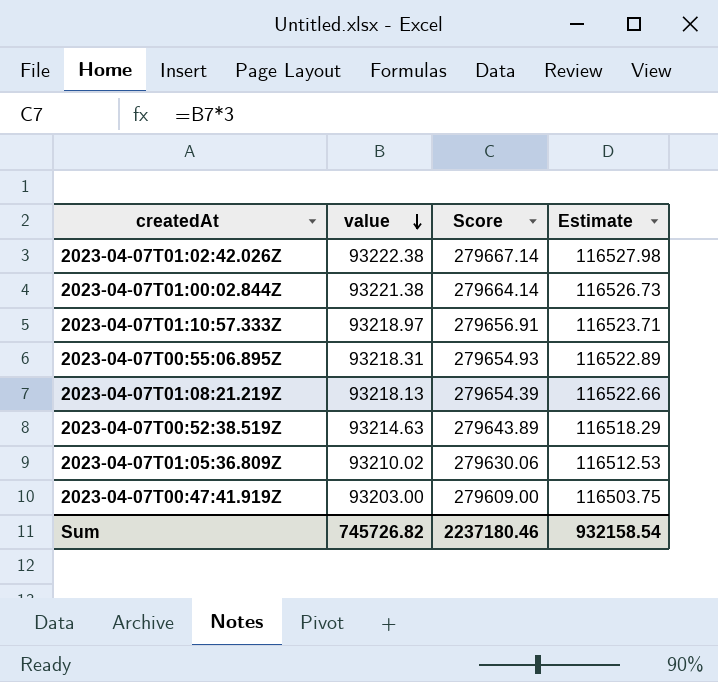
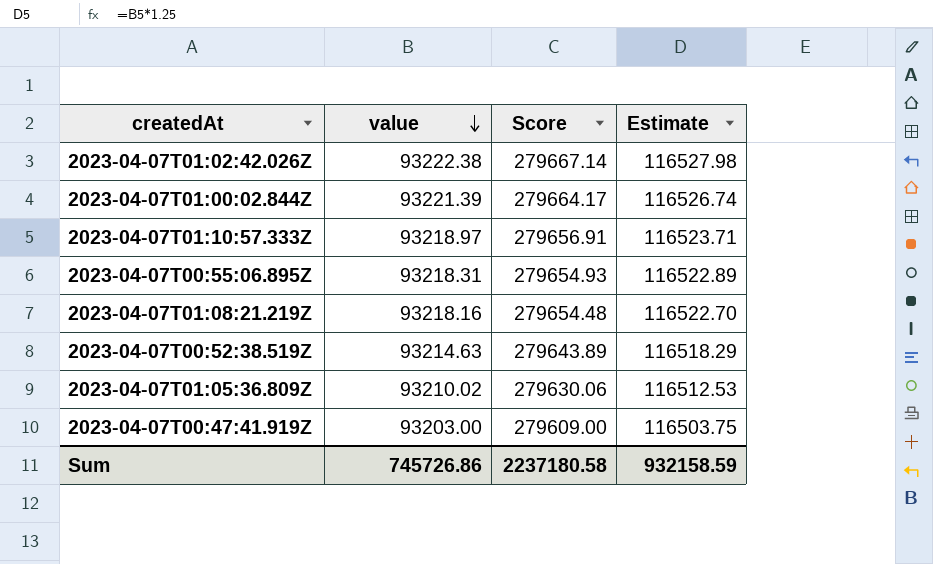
2023-04-07T01:00:02.844Z | value: 93221.38 -> 93221.39
2023-04-07T01:00:02.844Z | Score: 279664.14 -> 279664.17
2023-04-07T01:00:02.844Z | Estimate: 116526.73 -> 116526.74
2023-04-07T01:08:21.219Z | value: 93218.13 -> 93218.16
2023-04-07T01:08:21.219Z | Score: 279654.39 -> 279654.48
2023-04-07T01:08:21.219Z | Estimate: 116522.66 -> 116522.70
Sum | value: 745726.82 -> 745726.86
Sum | Score: 2237180.46 -> 2237180.58
Sum | Estimate: 932158.54 -> 932158.59

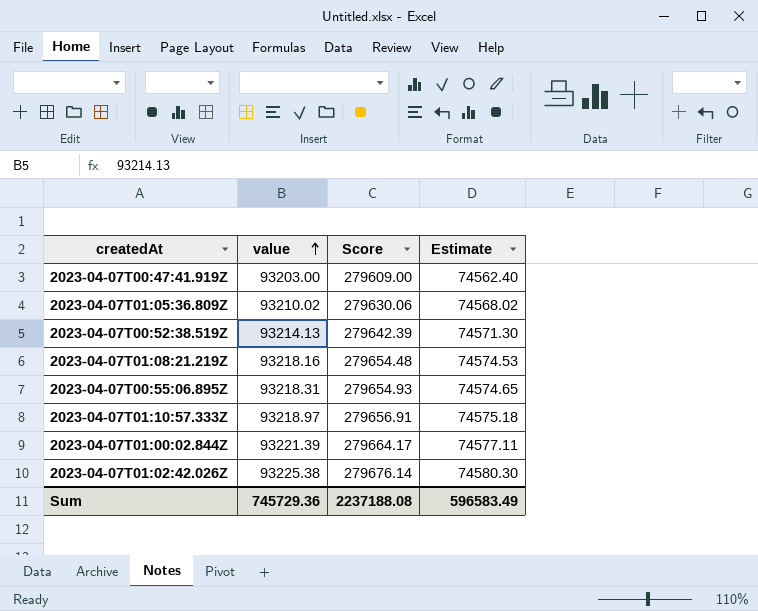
row order: value descending -> value ascending
column Estimate | formula: [value] * 1.25 -> [value] * 0.8
2023-04-07T00:52:38.519Z | value: 93214.63 -> 93214.13
2023-04-07T00:52:38.519Z | Score: 279643.89 -> 279642.39
2023-04-07T01:02:42.026Z | value: 93222.38 -> 93225.38
2023-04-07T01:02:42.026Z | Score: 279667.14 -> 279676.14
Sum | value: 745726.86 -> 745729.36
Sum | Score: 2237180.58 -> 2237188.08
Sum | Estimate: 932158.59 -> 596583.49

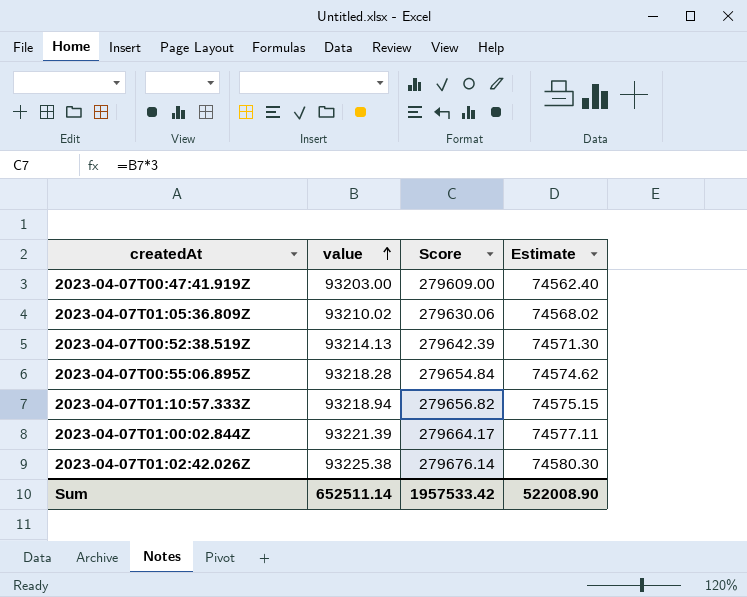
row 2023-04-07T01:08:21.219Z: 93218.16 | 279654.48 | 74574.53 -> none
2023-04-07T00:55:06.895Z | value: 93218.31 -> 93218.28
2023-04-07T00:55:06.895Z | Score: 279654.93 -> 279654.84
2023-04-07T00:55:06.895Z | Estimate: 74574.65 -> 74574.62
2023-04-07T01:10:57.333Z | value: 93218.97 -> 93218.94
2023-04-07T01:10:57.333Z | Score: 279656.91 -> 279656.82
2023-04-07T01:10:57.333Z | Estimate: 74575.18 -> 74575.15
Sum | value: 745729.36 -> 652511.14
Sum | Score: 2237188.08 -> 1957533.42
Sum | Estimate: 596583.49 -> 522008.90

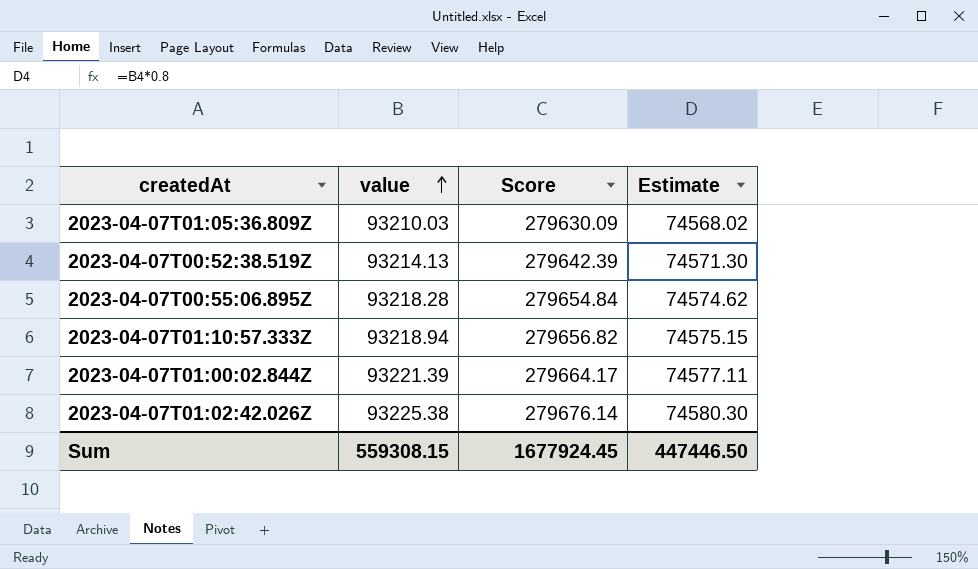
row 2023-04-07T00:47:41.919Z: 93203.00 | 279609.00 | 74562.40 -> none
2023-04-07T01:05:36.809Z | value: 93210.02 -> 93210.03
2023-04-07T01:05:36.809Z | Score: 279630.06 -> 279630.09
Sum | value: 652511.14 -> 559308.15
Sum | Score: 1957533.42 -> 1677924.45
Sum | Estimate: 522008.90 -> 447446.50

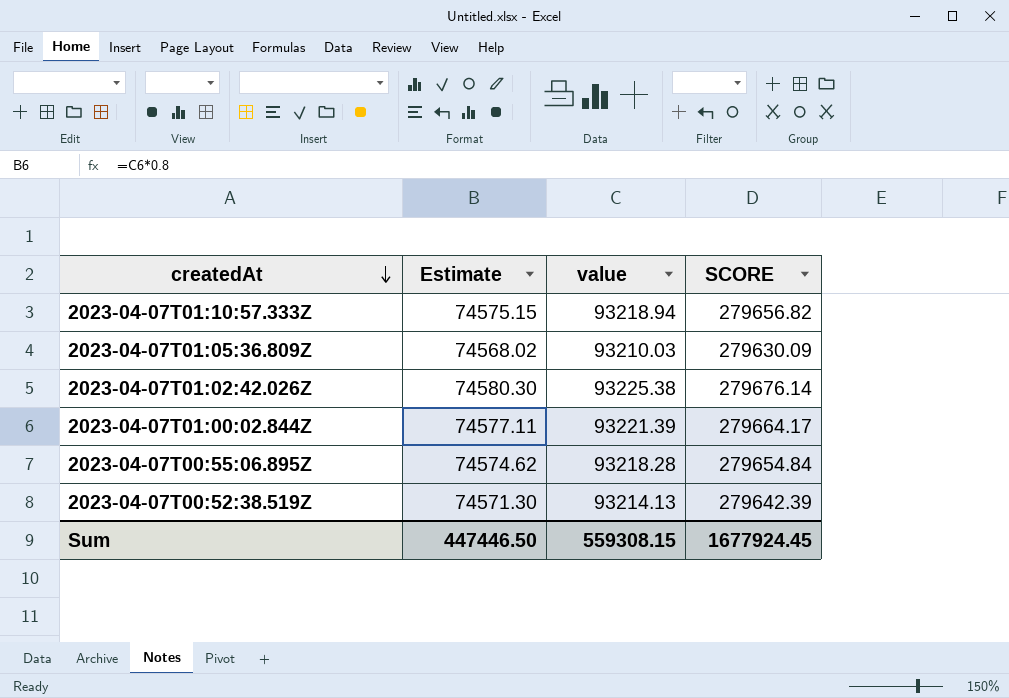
row order: value ascending -> createdAt descending
column Estimate | position: 4 -> 2
column name: Score -> SCORE

